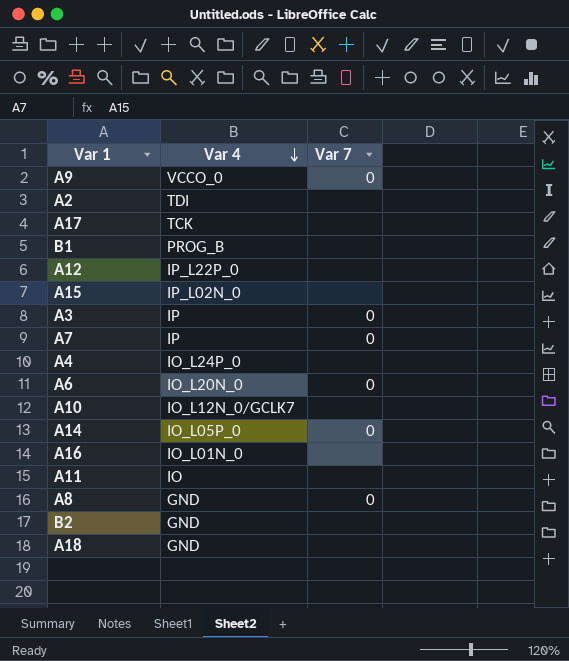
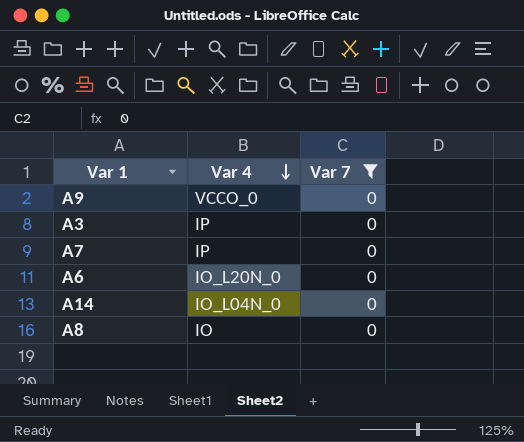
filter: none -> Var 7 = 0
A14 | Var 4: IO_L05P_0 -> IO_L04N_0
A8 | Var 4: GND -> IO

